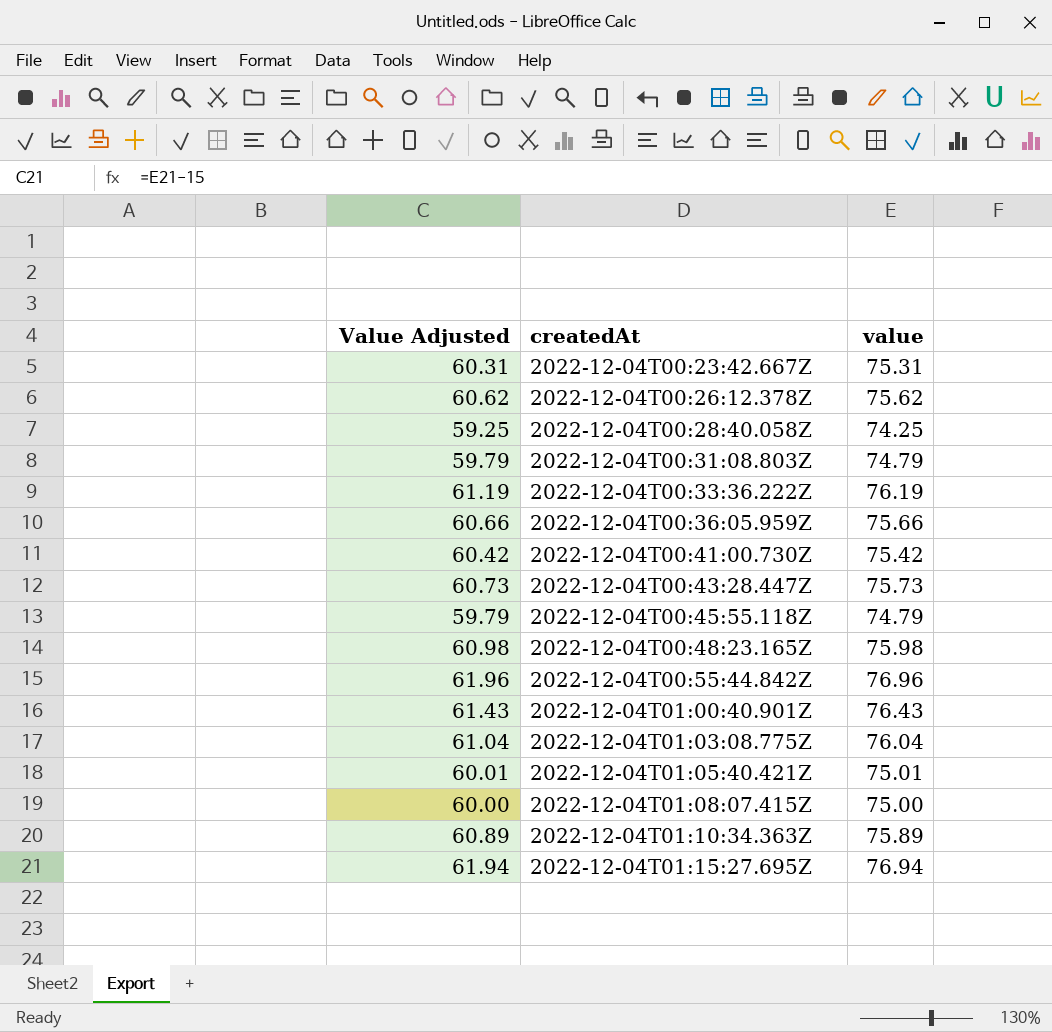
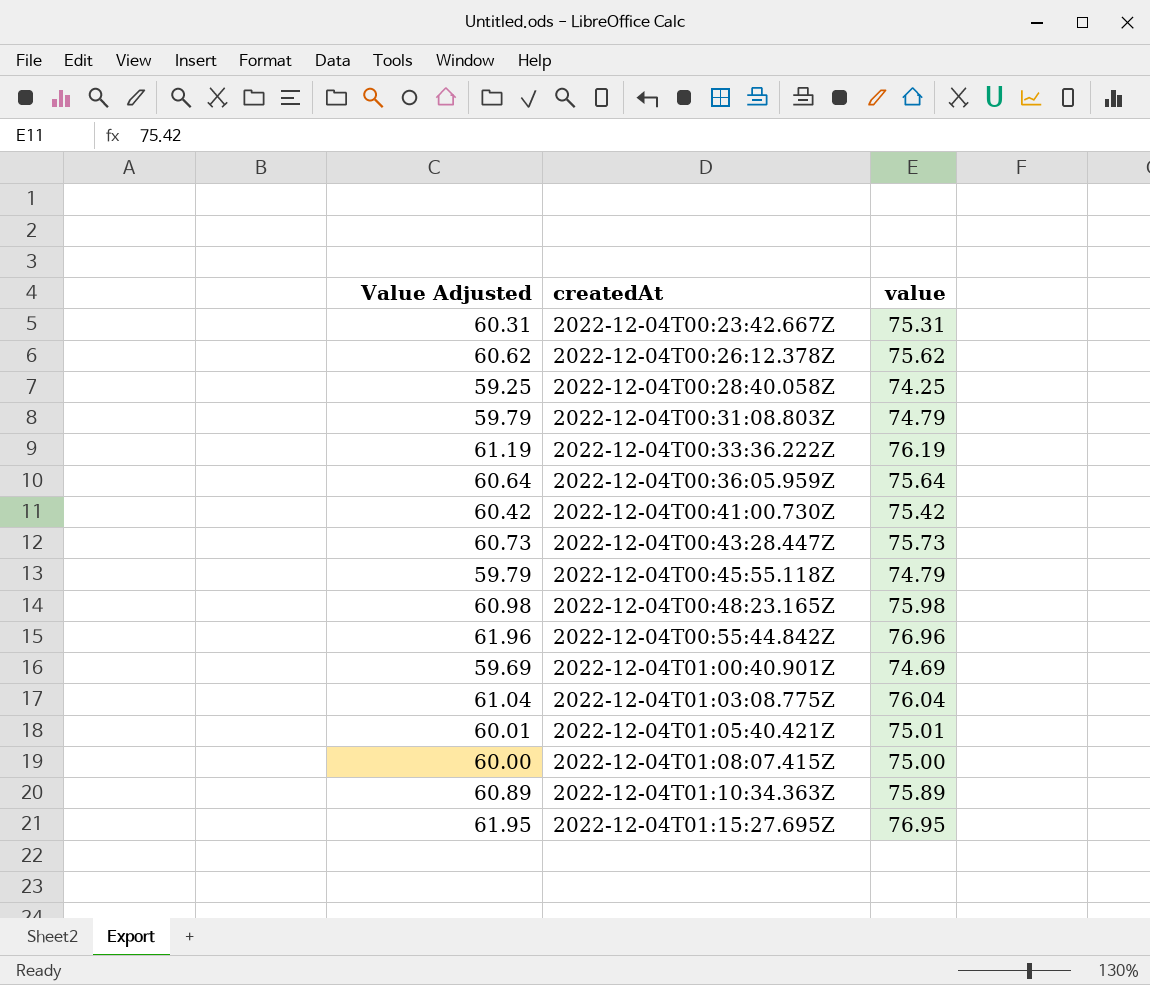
2022-12-04T00:36:05.959Z | Value Adjusted: 60.66 -> 60.64
2022-12-04T00:36:05.959Z | value: 75.66 -> 75.64
2022-12-04T01:00:40.901Z | Value Adjusted: 61.43 -> 59.69
2022-12-04T01:00:40.901Z | value: 76.43 -> 74.69
2022-12-04T01:15:27.695Z | Value Adjusted: 61.94 -> 61.95
2022-12-04T01:15:27.695Z | value: 76.94 -> 76.95

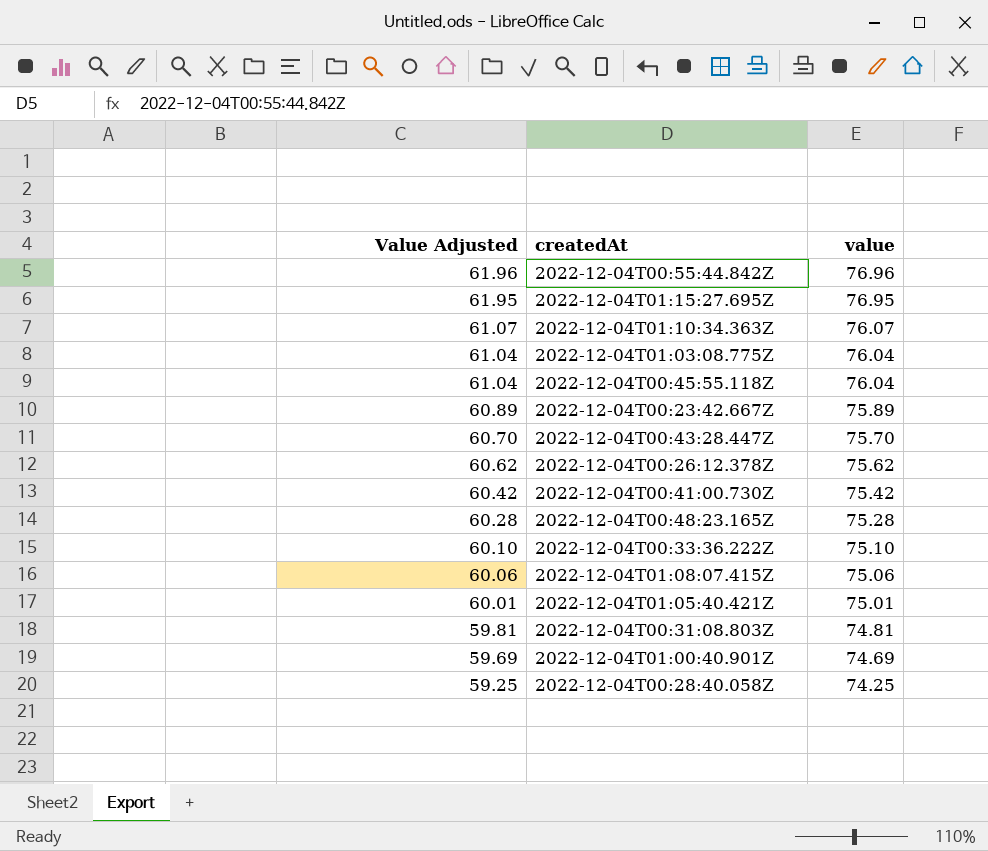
row order: createdAt ascending -> Value Adjusted descending
row 2022-12-04T00:36:05.959Z: 60.64 | 75.64 -> none
2022-12-04T01:10:34.363Z | Value Adjusted: 60.89 -> 61.07
2022-12-04T01:10:34.363Z | value: 75.89 -> 76.07
2022-12-04T00:45:55.118Z | Value Adjusted: 59.79 -> 61.04
2022-12-04T00:45:55.118Z | value: 74.79 -> 76.04
2022-12-04T00:23:42.667Z | Value Adjusted: 60.31 -> 60.89
2022-12-04T00:23:42.667Z | value: 75.31 -> 75.89
2022-12-04T00:43:28.447Z | Value Adjusted: 60.73 -> 60.70
2022-12-04T00:43:28.447Z | value: 75.73 -> 75.70
2022-12-04T00:48:23.165Z | Value Adjusted: 60.98 -> 60.28
2022-12-04T00:48:23.165Z | value: 75.98 -> 75.28
2022-12-04T00:33:36.222Z | Value Adjusted: 61.19 -> 60.10
2022-12-04T00:33:36.222Z | value: 76.19 -> 75.10
2022-12-04T01:08:07.415Z | Value Adjusted: 60.00 -> 60.06
2022-12-04T01:08:07.415Z | value: 75.00 -> 75.06
2022-12-04T00:31:08.803Z | Value Adjusted: 59.79 -> 59.81
2022-12-04T00:31:08.803Z | value: 74.79 -> 74.81

